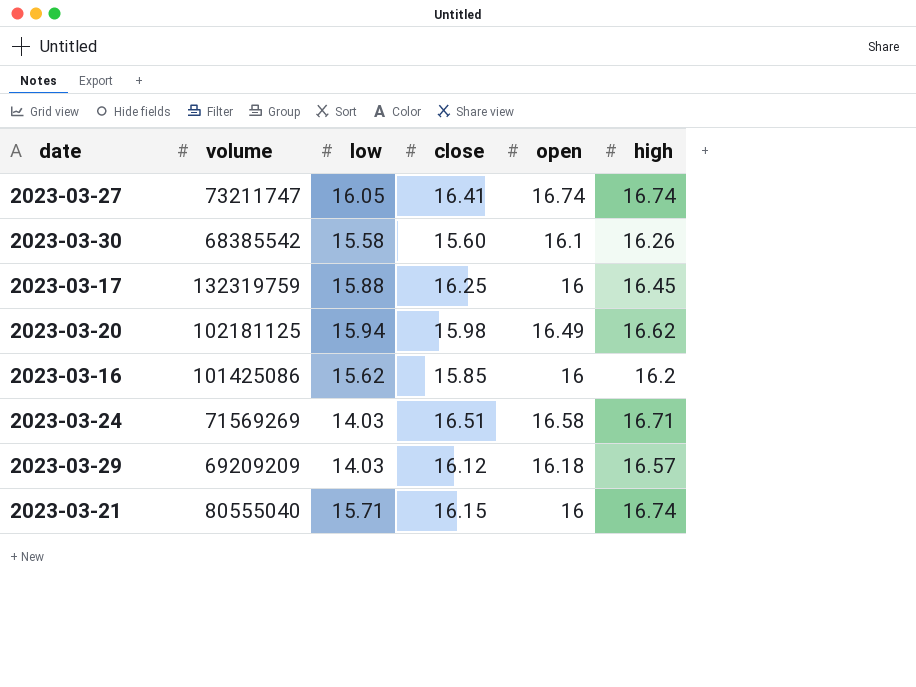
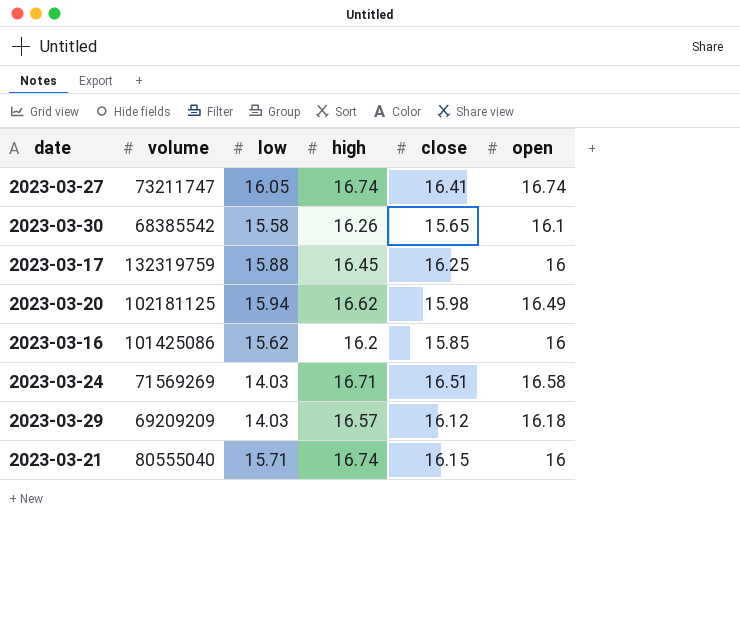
column high | position: 6 -> 4
2023-03-30 | close: 15.60 -> 15.65

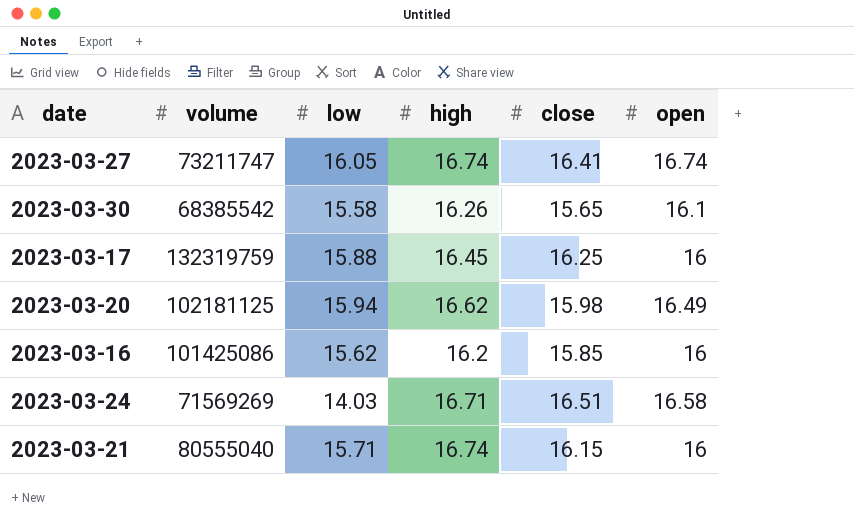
row 2023-03-29: 69209209 | 14.03 | 16.57 | 16.12 | 16.18 -> none

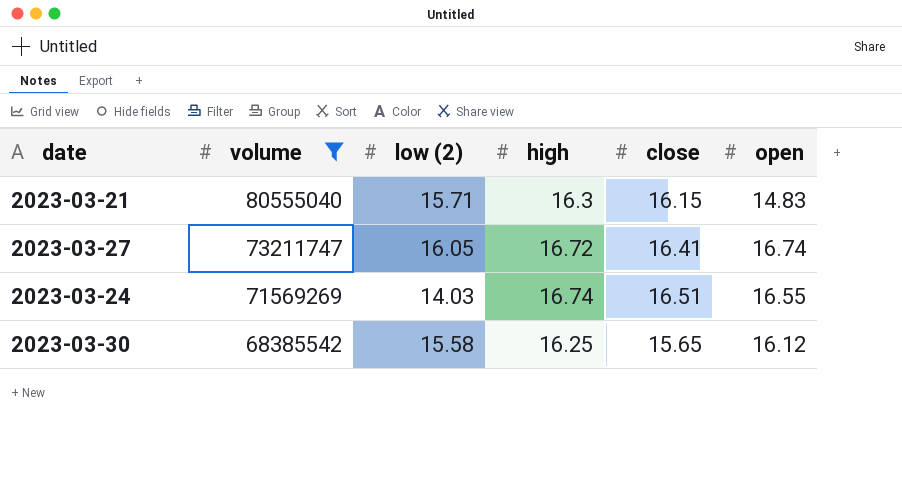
filter: none -> volume <= 80555040
row order: none -> volume descending
column name: low -> low (2)
2023-03-21 | high: 16.74 -> 16.3
2023-03-21 | open: 16 -> 14.83
2023-03-27 | high: 16.74 -> 16.72
2023-03-24 | high: 16.71 -> 16.74
2023-03-24 | open: 16.58 -> 16.55
2023-03-30 | high: 16.26 -> 16.25
2023-03-30 | open: 16.1 -> 16.12

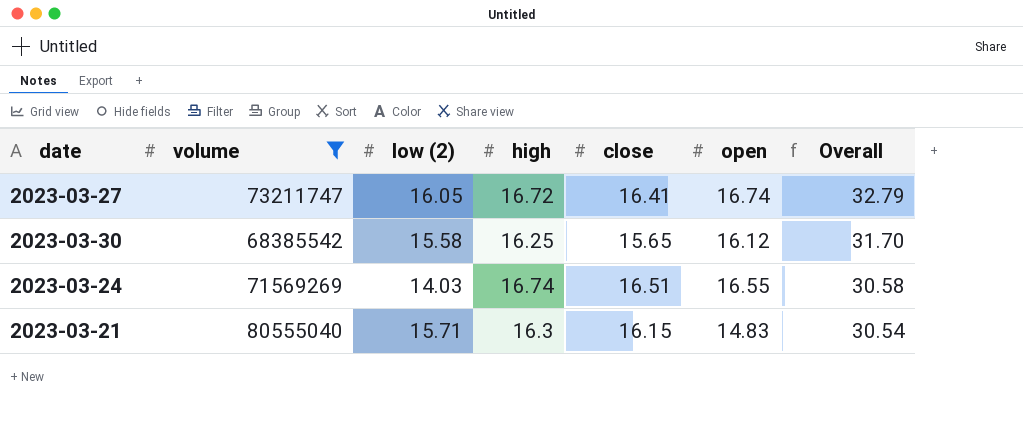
row order: volume descending -> Overall descending
column Overall | formula: none -> [low (2)] + [open]

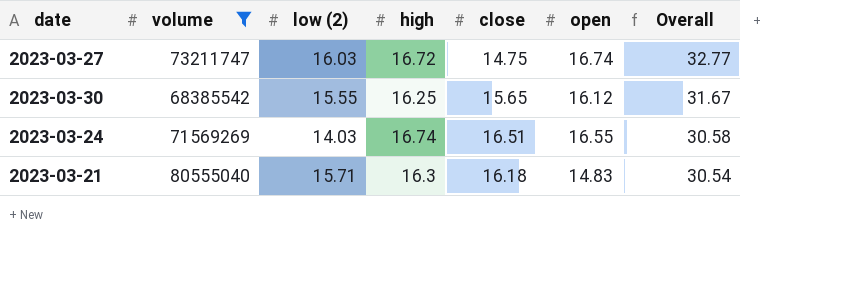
2023-03-27 | low (2): 16.05 -> 16.03
2023-03-27 | close: 16.41 -> 14.75
2023-03-27 | Overall: 32.79 -> 32.77
2023-03-30 | low (2): 15.58 -> 15.55
2023-03-30 | Overall: 31.70 -> 31.67
2023-03-21 | close: 16.15 -> 16.18

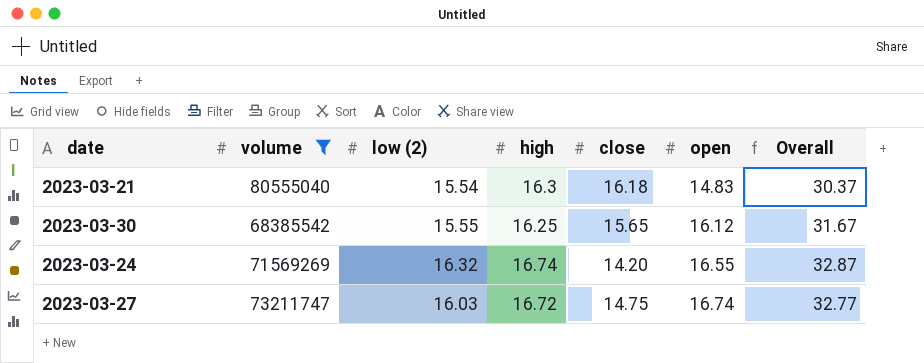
row order: Overall descending -> open ascending
2023-03-21 | low (2): 15.71 -> 15.54
2023-03-21 | Overall: 30.54 -> 30.37
2023-03-24 | low (2): 14.03 -> 16.32
2023-03-24 | close: 16.51 -> 14.20
2023-03-24 | Overall: 30.58 -> 32.87

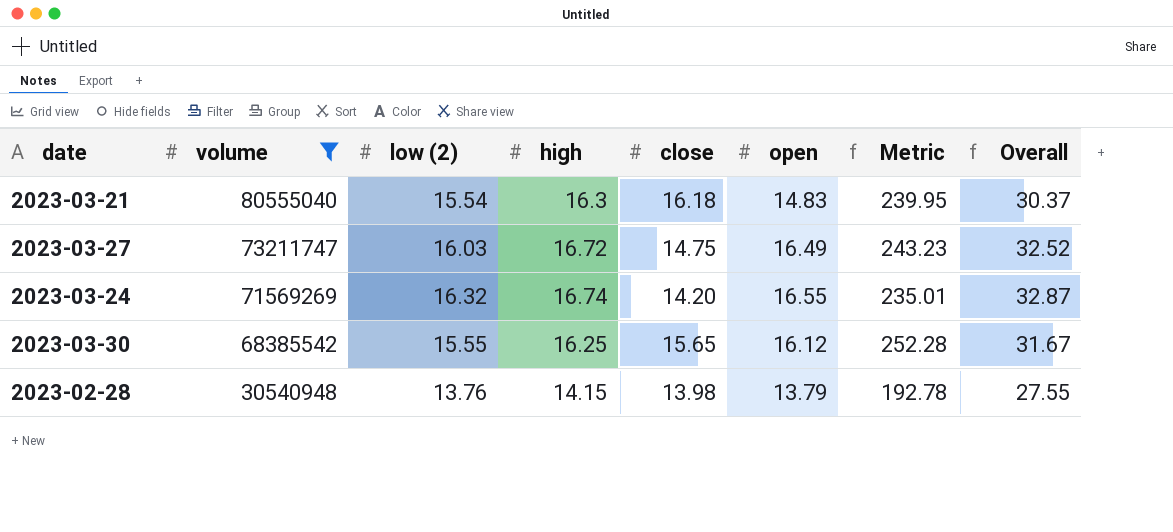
row order: open ascending -> volume descending
column Metric | formula: none -> [close] * [open]
2023-03-27 | open: 16.74 -> 16.49
2023-03-27 | Overall: 32.77 -> 32.52
row 2023-02-28: none -> 30540948 | 13.76 | 14.15 | 13.98 | 13.79 | 192.78 | 27.55

